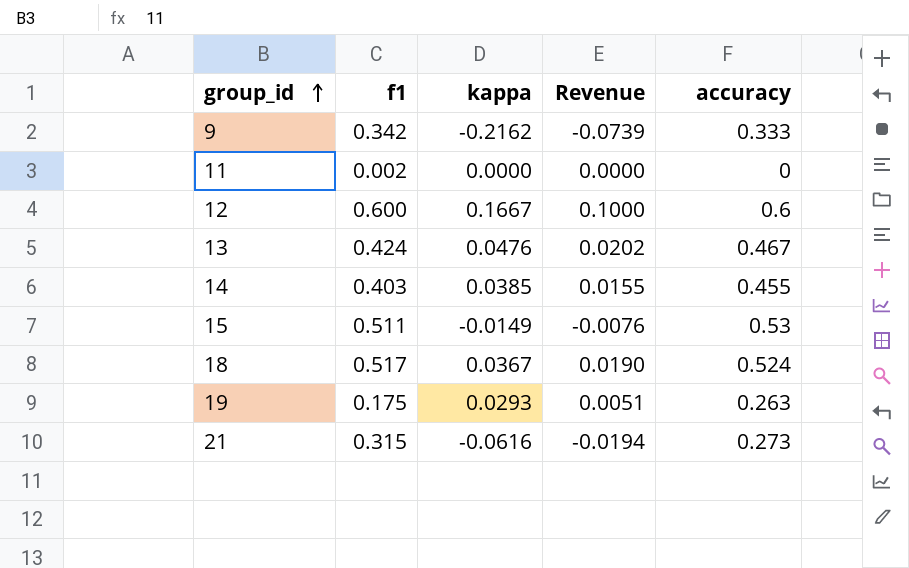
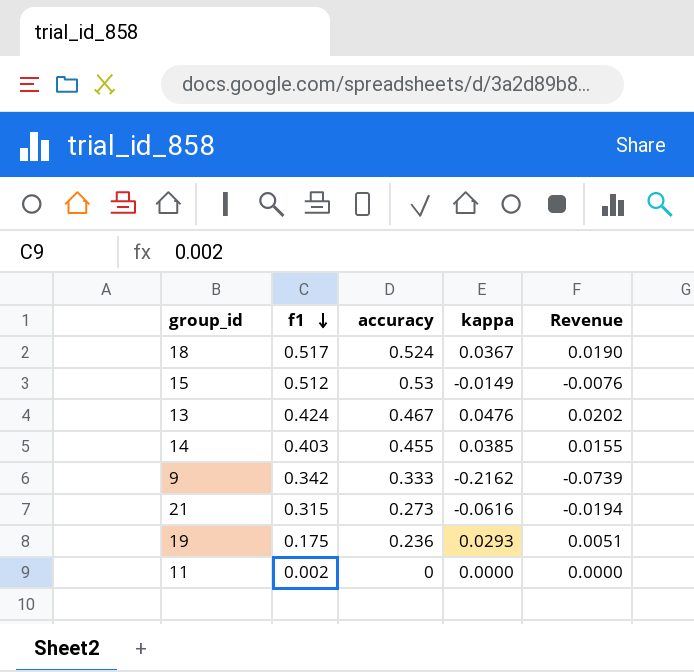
row order: group_id ascending -> f1 descending
column accuracy | position: 5 -> 3
row 12: 0.600 | 0.1667 | 0.1000 | 0.6 -> none
15 | f1: 0.511 -> 0.512
19 | accuracy: 0.263 -> 0.236

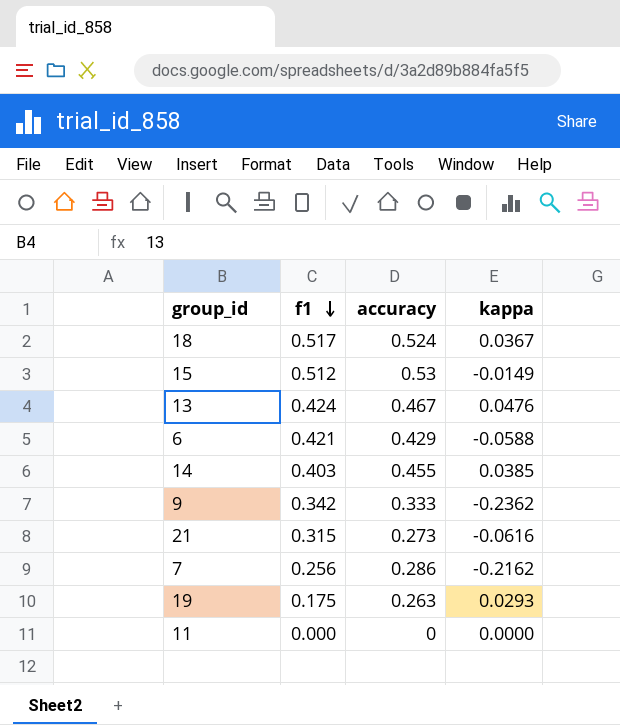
column Revenue | formula: [f1] * [kappa] -> none
row 6: none -> 0.421 | 0.429 | -0.0588
9 | kappa: -0.2162 -> -0.2362
row 7: none -> 0.256 | 0.286 | -0.2162
19 | accuracy: 0.236 -> 0.263
11 | f1: 0.002 -> 0.000

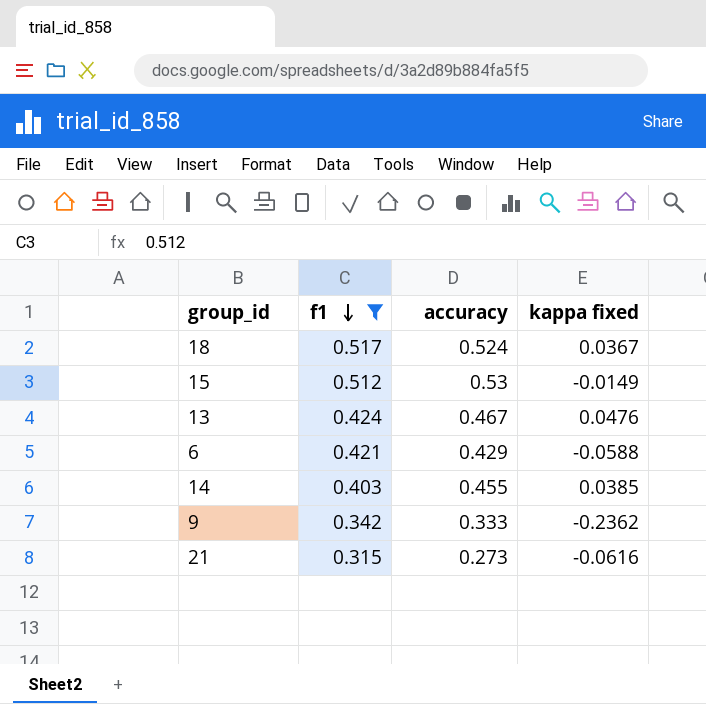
filter: none -> f1 >= 0.315
column name: kappa -> kappa fixed

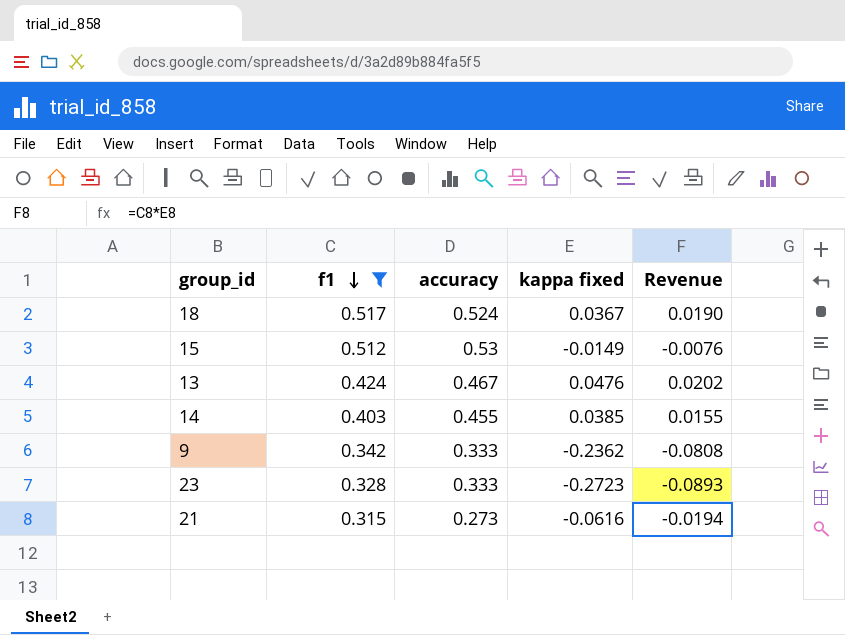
column Revenue | formula: none -> [f1] * [kappa fixed]
row 6: 0.421 | 0.429 | -0.0588 -> none
row 23: none -> 0.328 | 0.333 | -0.2723 | -0.0893

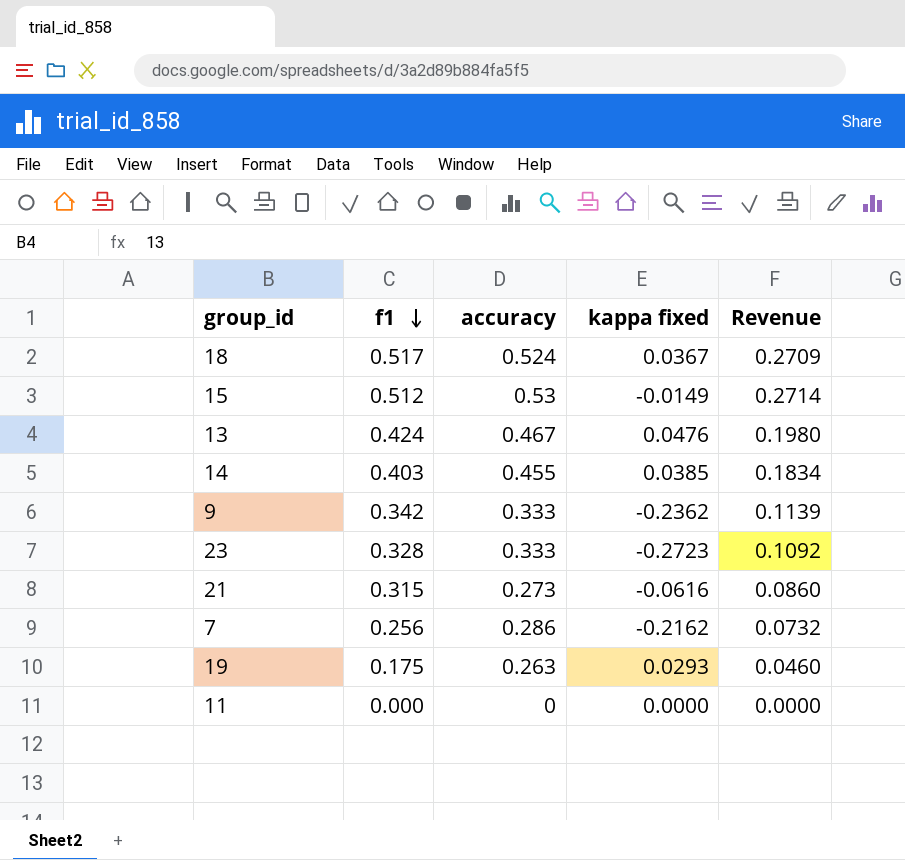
filter: f1 >= 0.315 -> none
column Revenue | formula: [f1] * [kappa fixed] -> [f1] * [accuracy]

